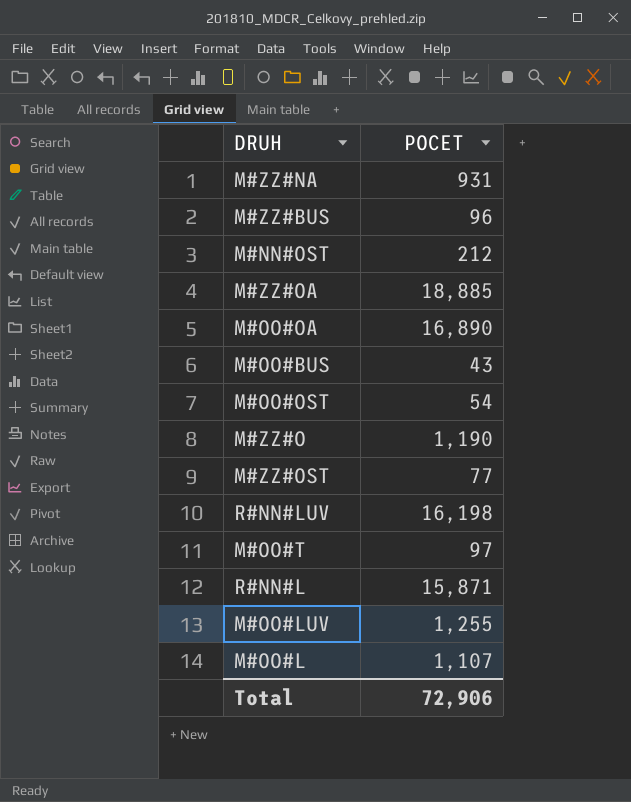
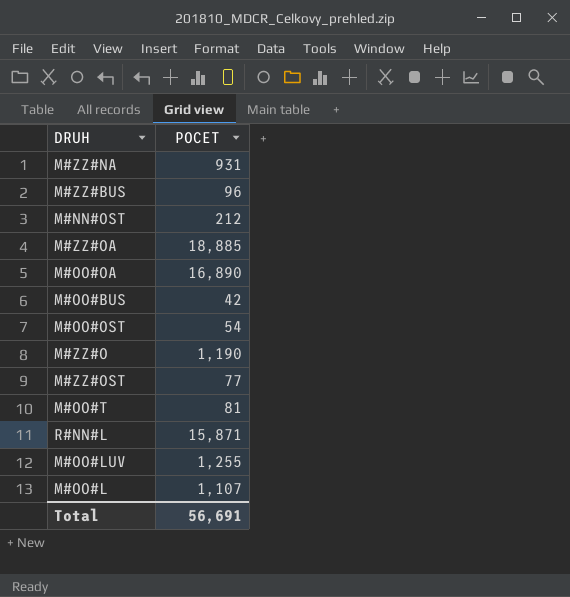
row R#NN#LUV: 16,198 -> none
M#OO#BUS | POCET: 43 -> 42
M#OO#T | POCET: 97 -> 81
Total | POCET: 72,906 -> 56,691

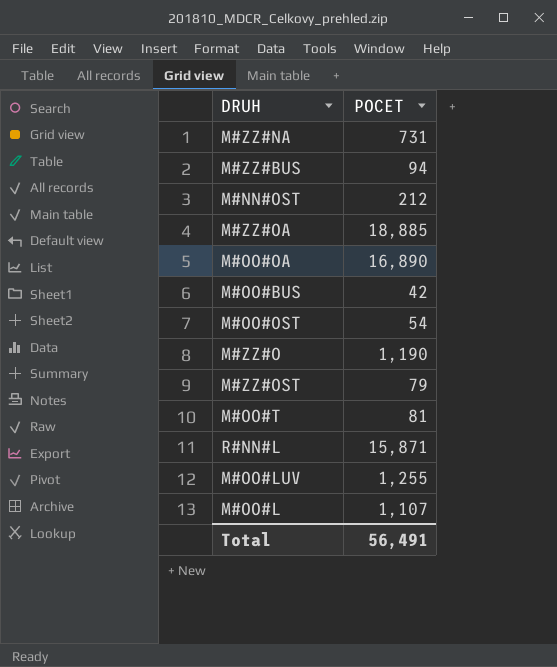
M#ZZ#NA | POCET: 931 -> 731
M#ZZ#BUS | POCET: 96 -> 94
M#ZZ#OST | POCET: 77 -> 79
Total | POCET: 56,691 -> 56,491

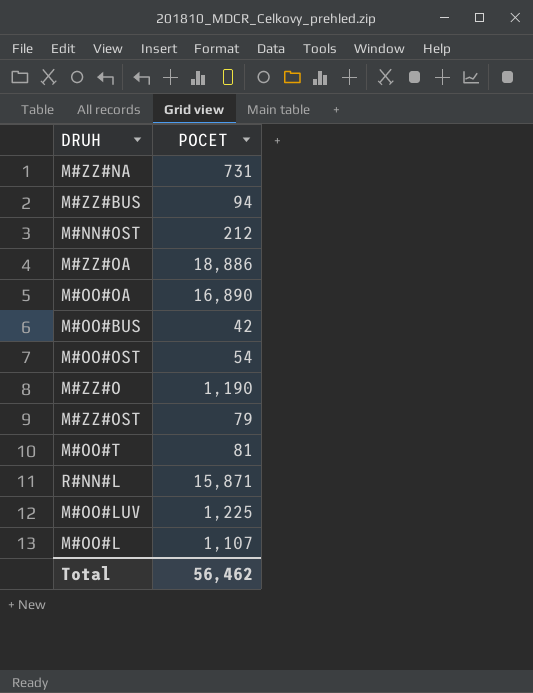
M#ZZ#OA | POCET: 18,885 -> 18,886
M#OO#LUV | POCET: 1,255 -> 1,225
Total | POCET: 56,491 -> 56,462

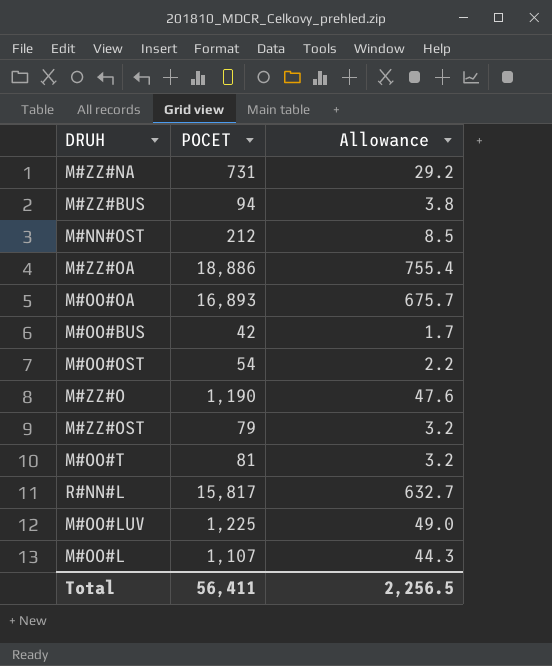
column Allowance | formula: none -> [POCET] * 0.04
M#OO#OA | POCET: 16,890 -> 16,893
R#NN#L | POCET: 15,871 -> 15,817
Total | POCET: 56,462 -> 56,411

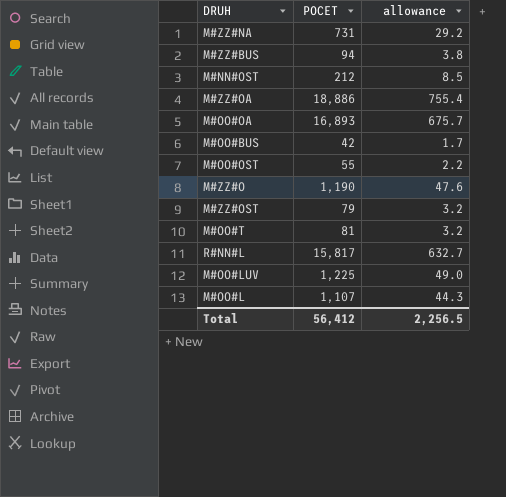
column name: Allowance -> allowance
M#OO#OST | POCET: 54 -> 55
Total | POCET: 56,411 -> 56,412

